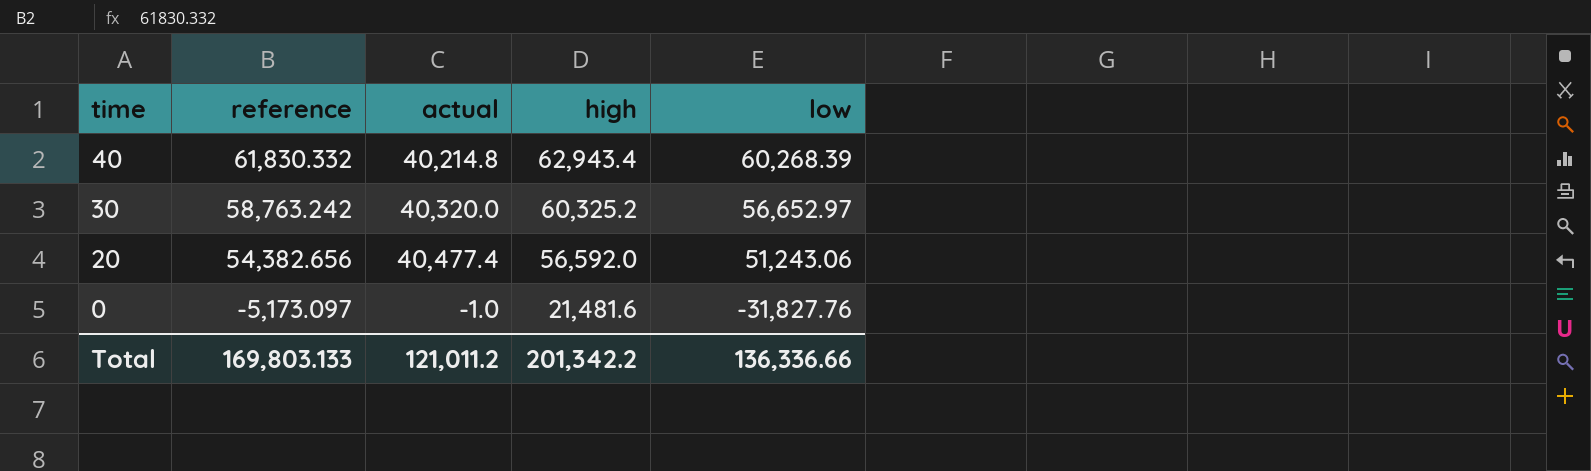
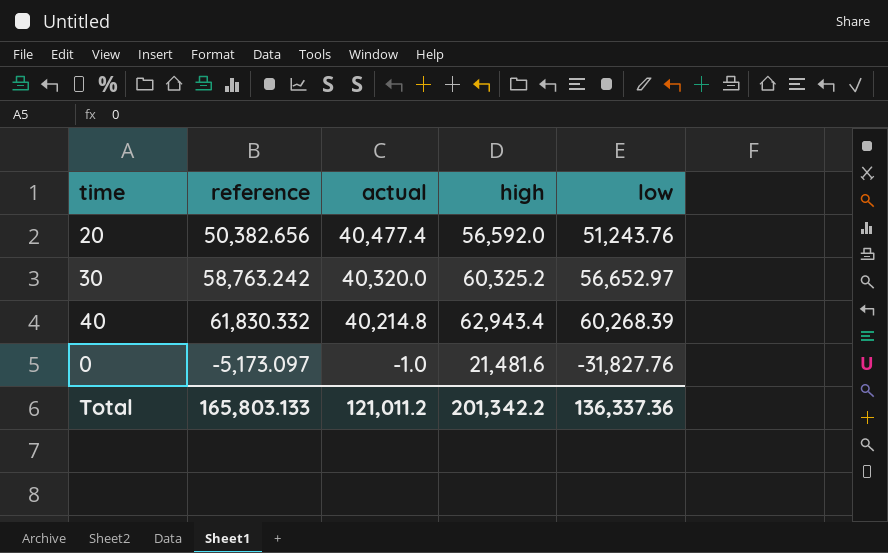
row order: time descending -> actual descending
20 | reference: 54,382.656 -> 50,382.656
20 | low: 51,243.06 -> 51,243.76
Total | reference: 169,803.133 -> 165,803.133
Total | low: 136,336.66 -> 136,337.36

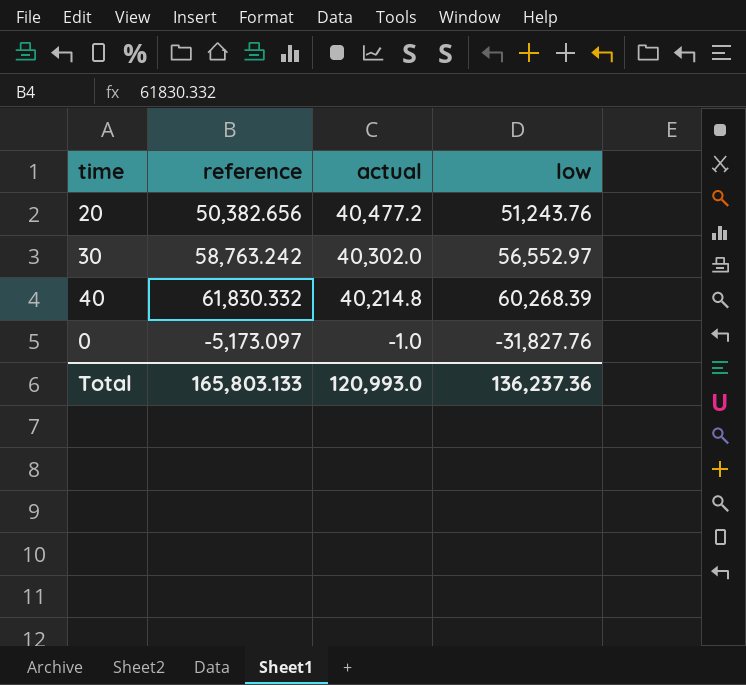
column high | position: 4 -> none
20 | actual: 40,477.4 -> 40,477.2
30 | actual: 40,320.0 -> 40,302.0
30 | low: 56,652.97 -> 56,552.97
Total | actual: 121,011.2 -> 120,993.0
Total | low: 136,337.36 -> 136,237.36

